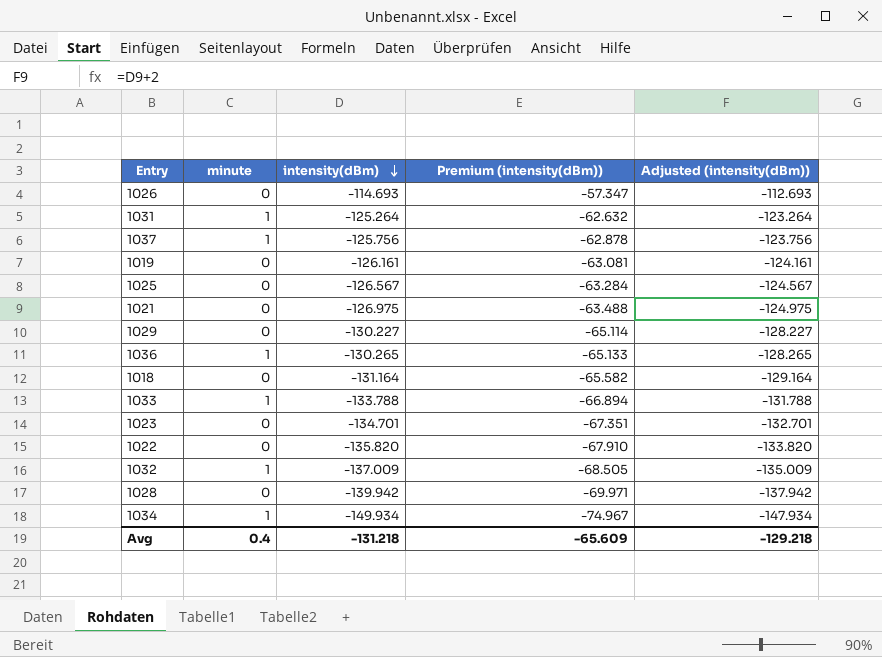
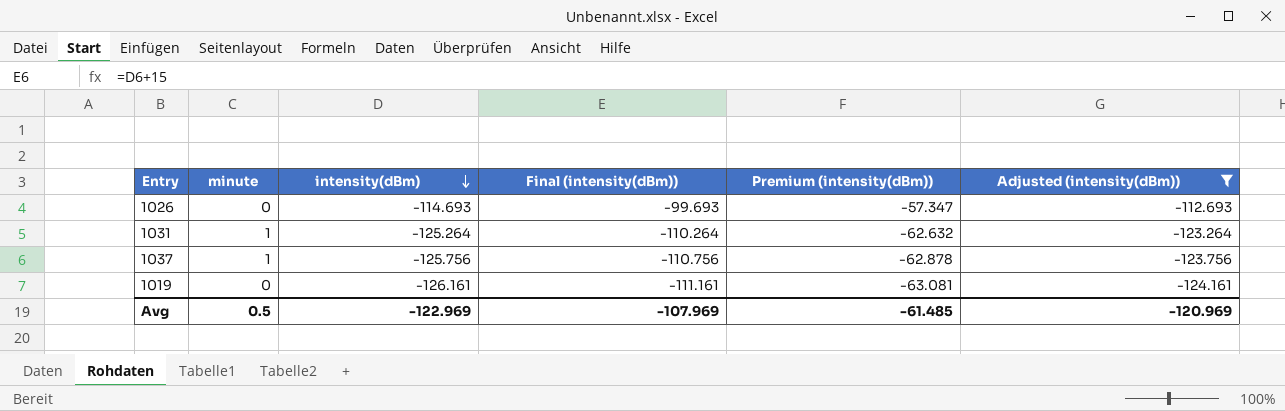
filter: none -> Adjusted (intensity(dBm)) >= -124.161
column Final (intensity(dBm)) | formula: none -> [intensity(dBm)] + 15
Avg | minute: 0.4 -> 0.5
Avg | intensity(dBm): -131.218 -> -122.969
Avg | Premium (intensity(dBm)): -65.609 -> -61.485
Avg | Adjusted (intensity(dBm)): -129.218 -> -120.969

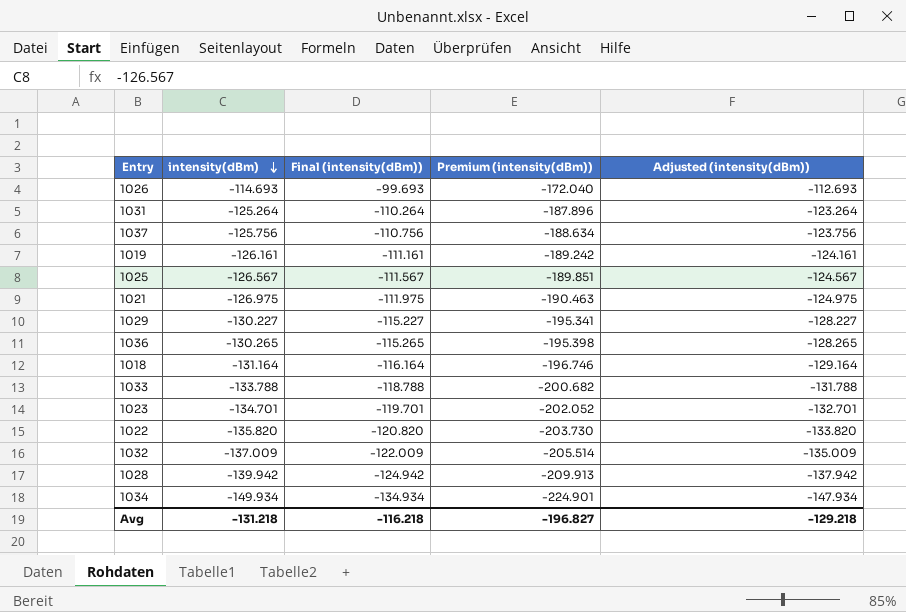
filter: Adjusted (intensity(dBm)) >= -124.161 -> none
column minute | position: 2 -> none
column Premium (intensity(dBm)) | formula: [intensity(dBm)] * 0.5 -> [intensity(dBm)] * 1.5
Avg | intensity(dBm): -122.969 -> -131.218
Avg | Final (intensity(dBm)): -107.969 -> -116.218
Avg | Premium (intensity(dBm)): -61.485 -> -196.827
Avg | Adjusted (intensity(dBm)): -120.969 -> -129.218

